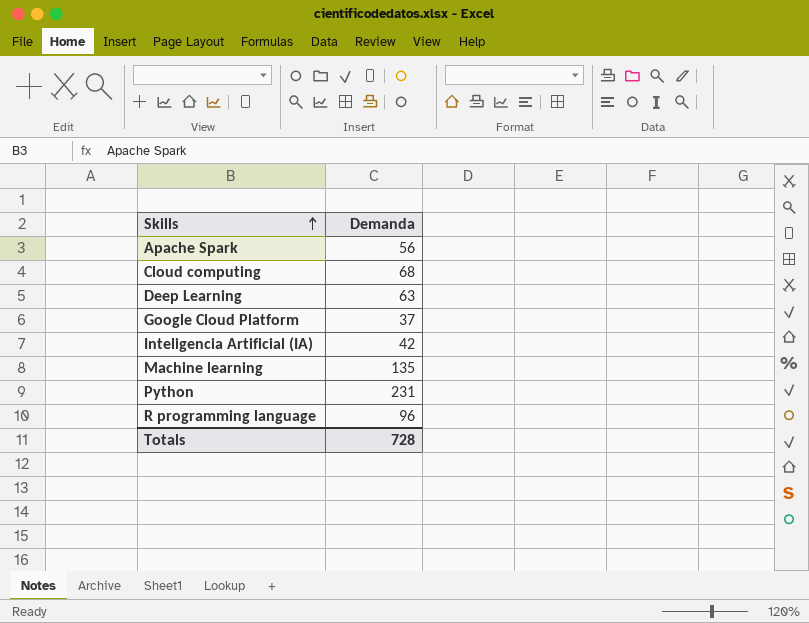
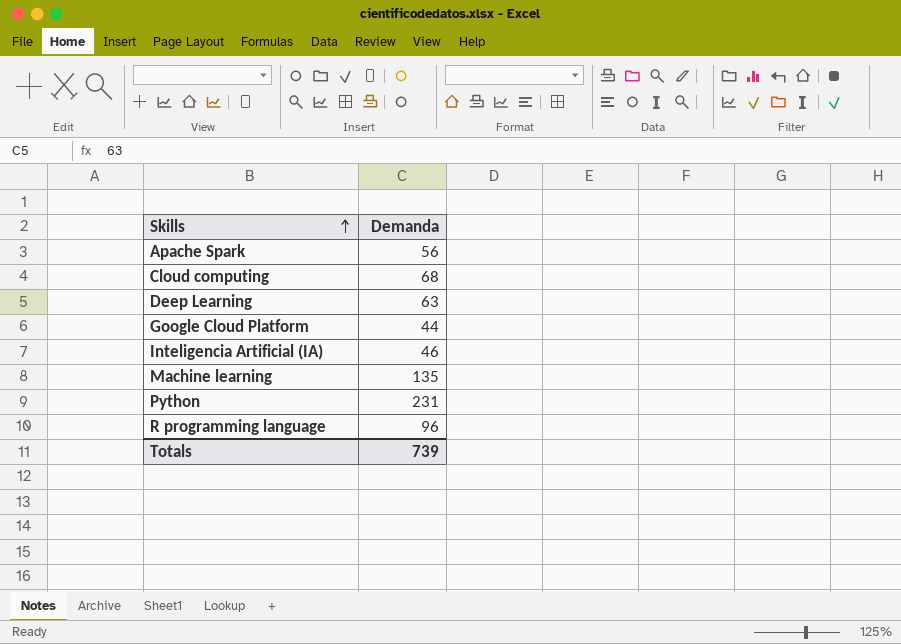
Google Cloud Platform | Demanda: 37 -> 44
Inteligencia Artificial (IA) | Demanda: 42 -> 46
Totals | Demanda: 728 -> 739

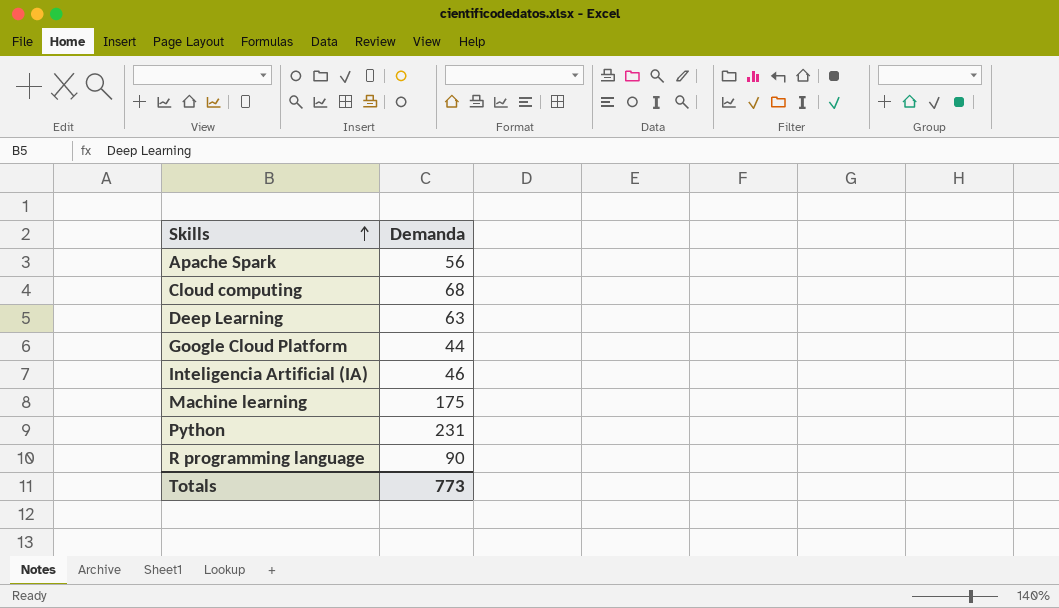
Machine learning | Demanda: 135 -> 175
R programming language | Demanda: 96 -> 90
Totals | Demanda: 739 -> 773

